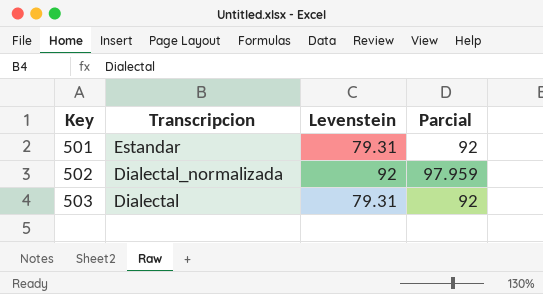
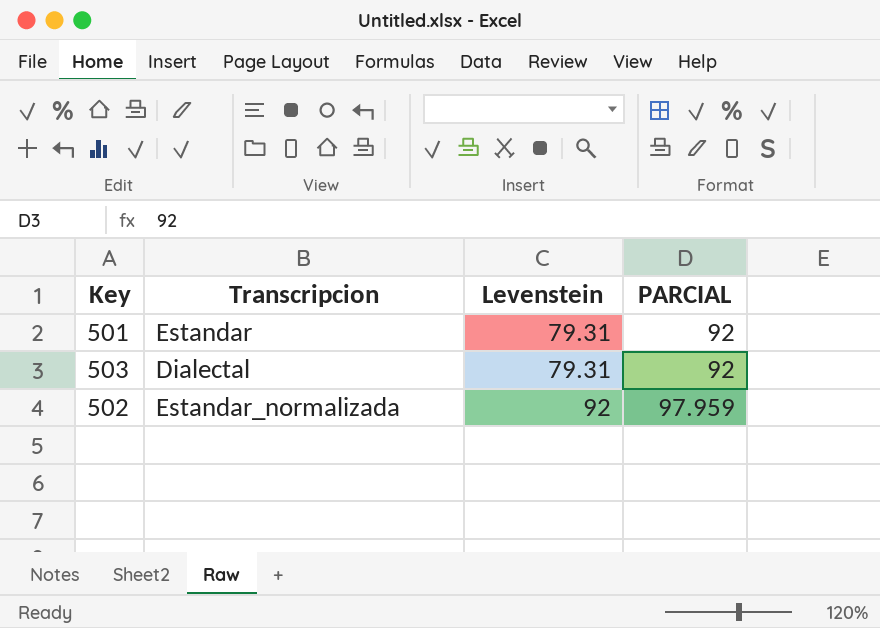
row order: Key ascending -> Levenstein ascending
column name: Parcial -> PARCIAL
502 | Transcripcion: Dialectal_normalizada -> Estandar_normalizada

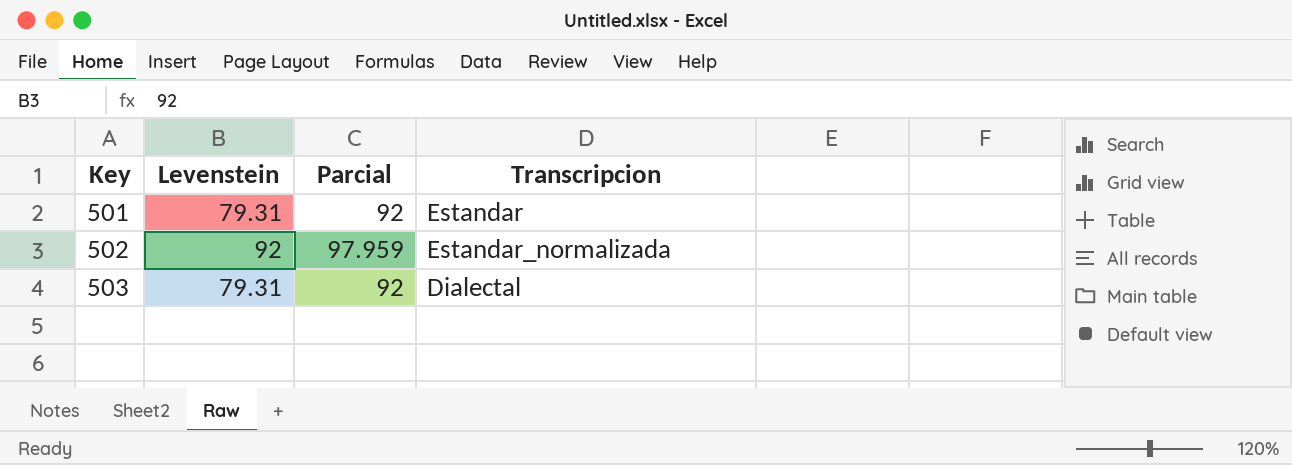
row order: Levenstein ascending -> Key ascending
column name: PARCIAL -> Parcial
column Transcripcion | position: 2 -> 4

